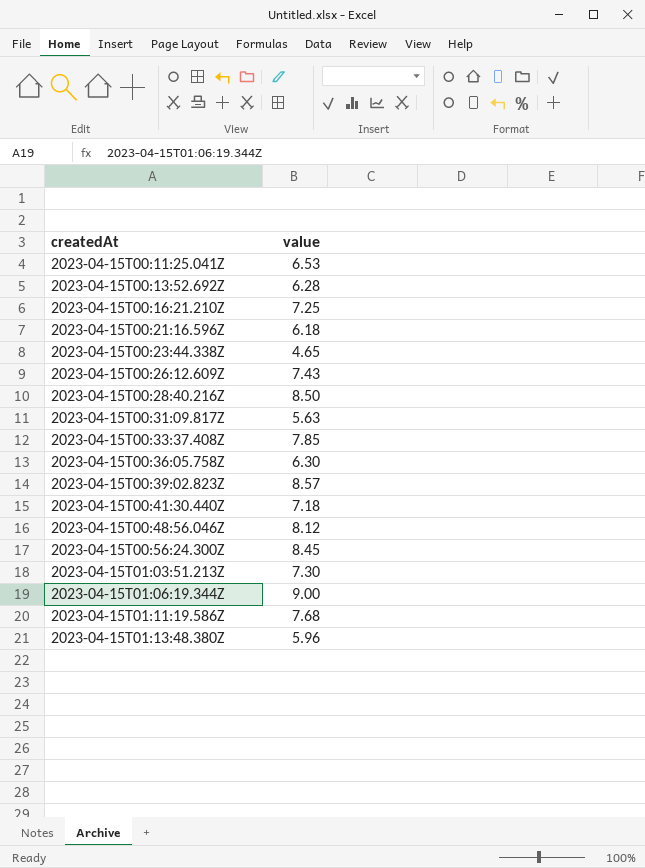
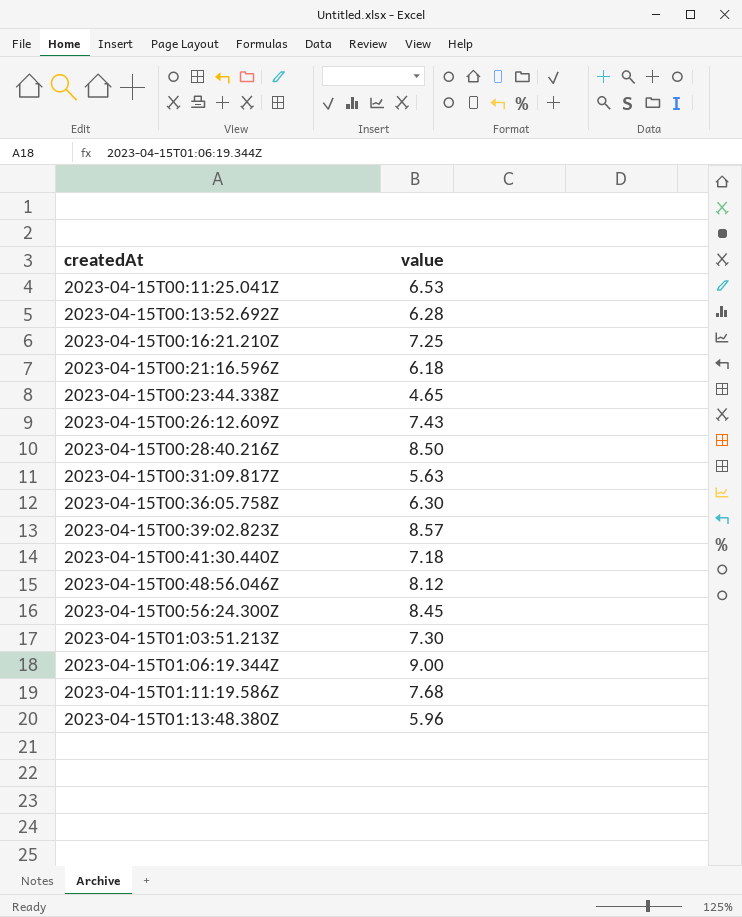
row 2023-04-15T00:33:37.408Z: 7.85 -> none

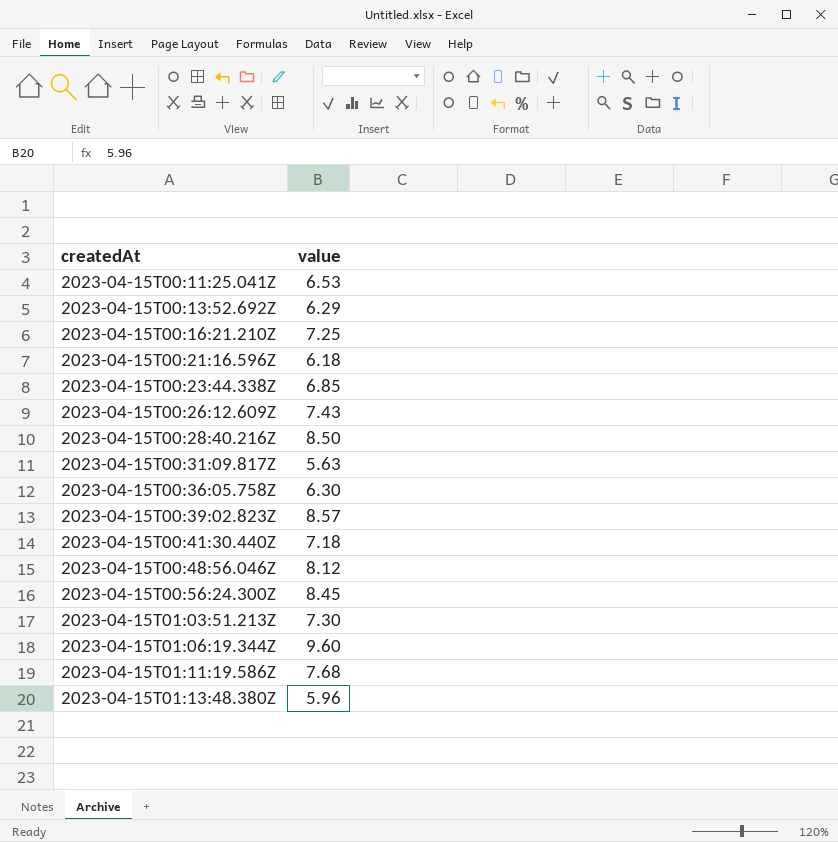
2023-04-15T00:13:52.692Z | value: 6.28 -> 6.29
2023-04-15T00:23:44.338Z | value: 4.65 -> 6.85
2023-04-15T01:06:19.344Z | value: 9.00 -> 9.60

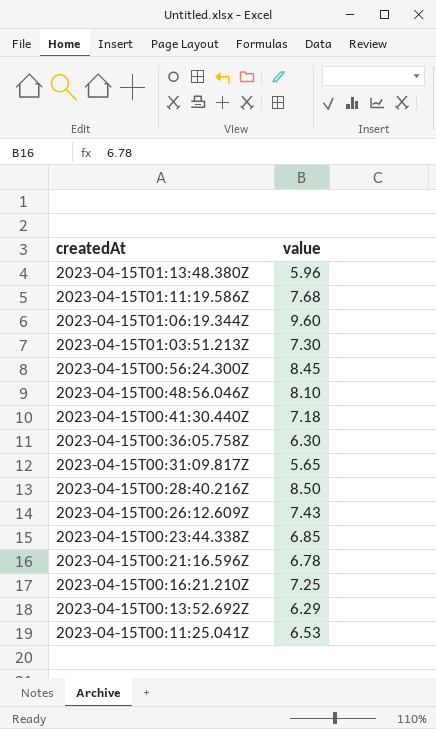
row order: createdAt ascending -> createdAt descending
row 2023-04-15T00:39:02.823Z: 8.57 -> none
2023-04-15T00:48:56.046Z | value: 8.12 -> 8.10
2023-04-15T00:31:09.817Z | value: 5.63 -> 5.65
2023-04-15T00:21:16.596Z | value: 6.18 -> 6.78

